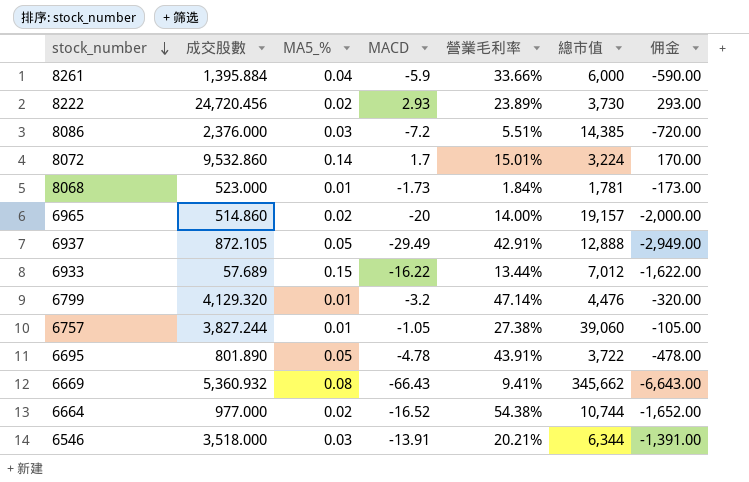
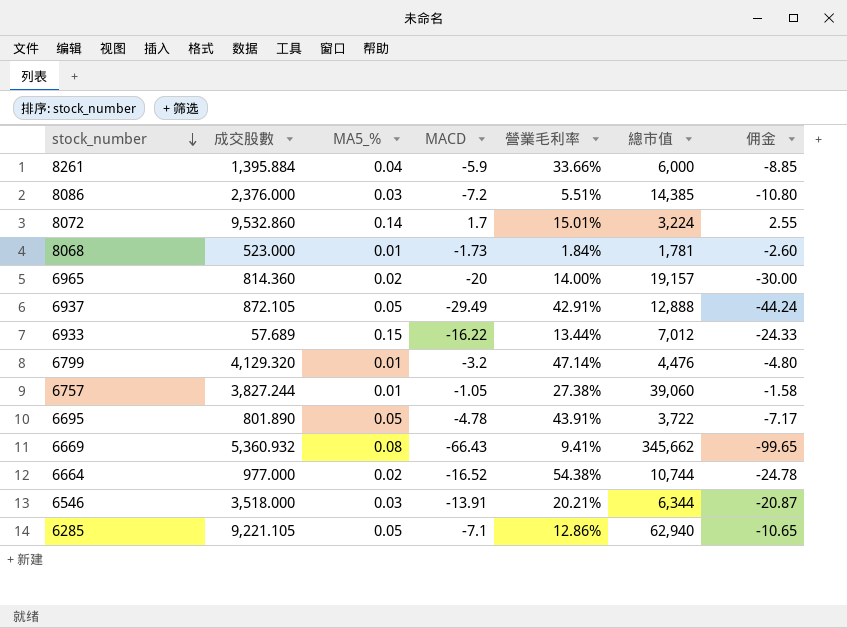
column 佣金 | formula: [MACD] * 100 -> [MACD] * 1.5
row 8222: 24,720.456 | 0.02 | 2.93 | 23.89% | 3,730 | 293.00 -> none
6965 | 成交股數: 514.860 -> 814.360
row 6285: none -> 9,221.105 | 0.05 | -7.1 | 12.86% | 62,940 | -10.65

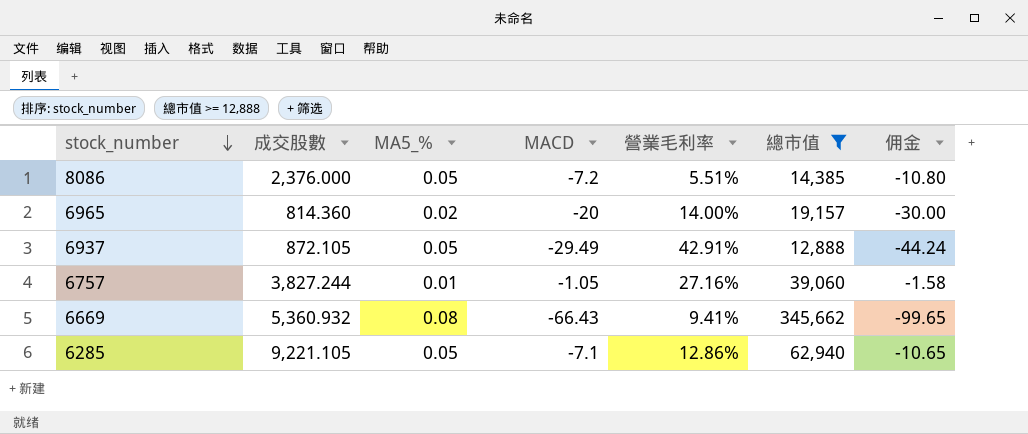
filter: none -> 總市值 >= 12,888
8086 | MA5_%: 0.03 -> 0.05
6757 | 營業毛利率: 27.38% -> 27.16%

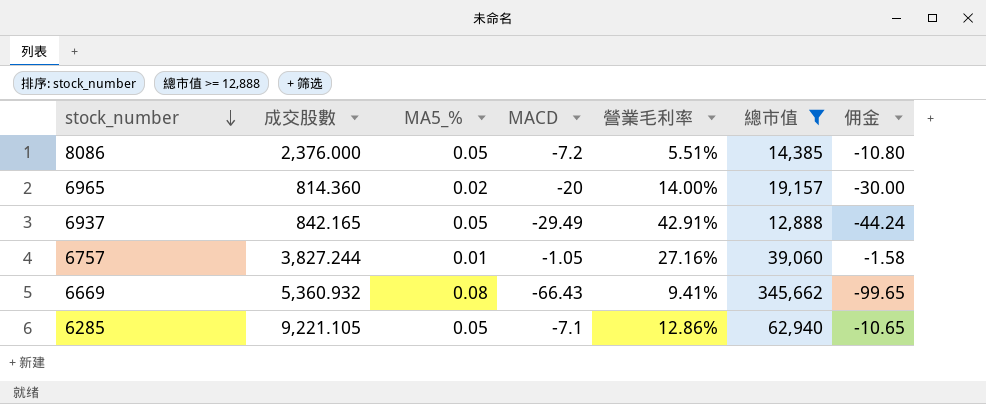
6937 | 成交股數: 872.105 -> 842.165

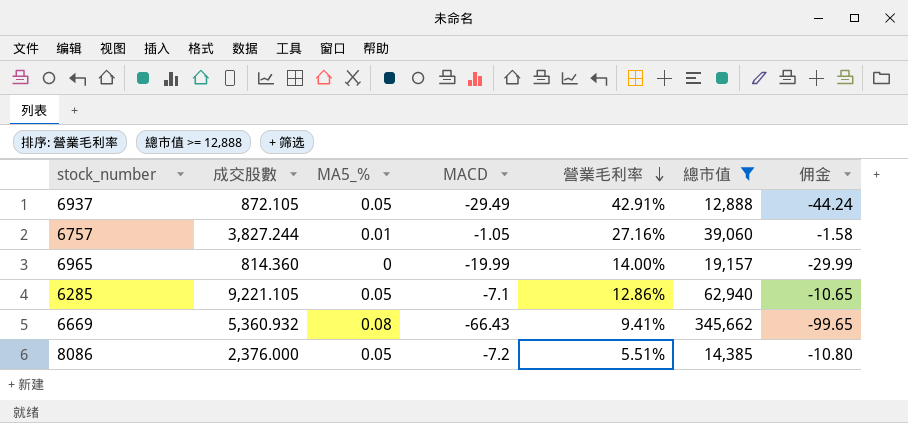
row order: stock_number descending -> 營業毛利率 descending
6937 | 成交股數: 842.165 -> 872.105
6965 | MA5_%: 0.02 -> 0
6965 | MACD: -20 -> -19.99
6965 | 佣金: -30.00 -> -29.99

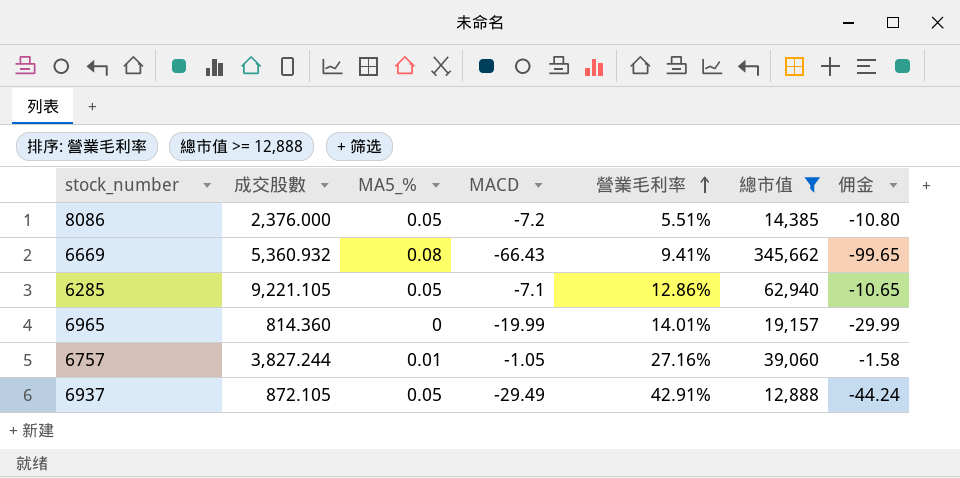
row order: 營業毛利率 descending -> 營業毛利率 ascending
6965 | 營業毛利率: 14.00% -> 14.01%

